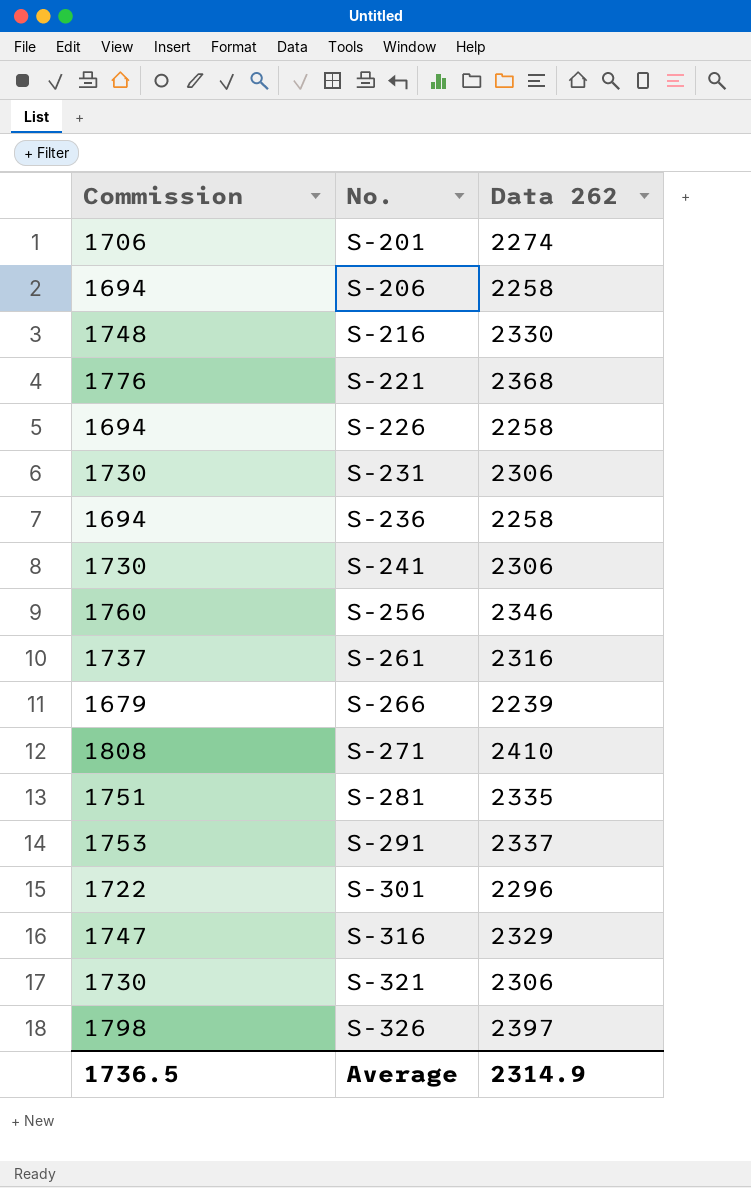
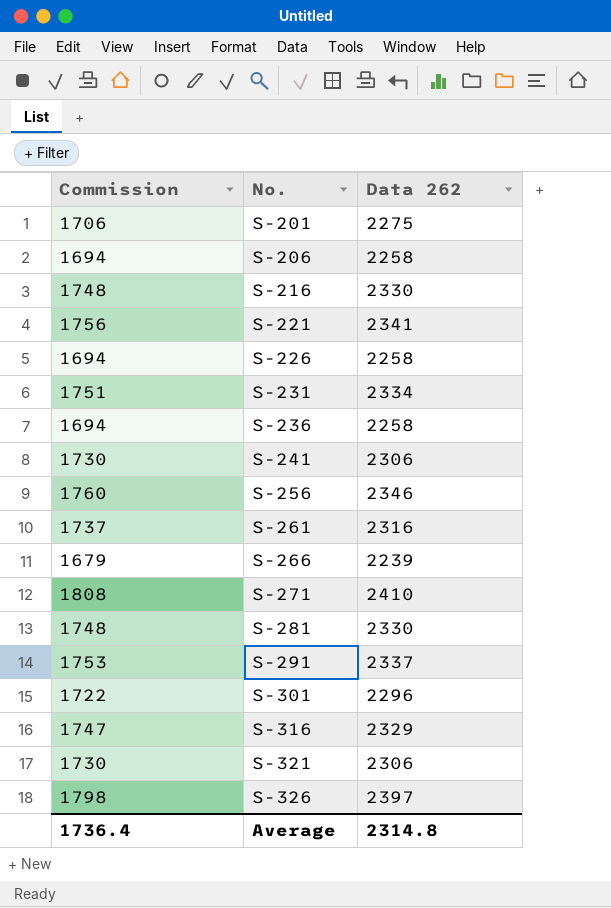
S-201 | Data 262: 2274 -> 2275
S-221 | Commission: 1776 -> 1756
S-221 | Data 262: 2368 -> 2341
S-231 | Commission: 1730 -> 1751
S-231 | Data 262: 2306 -> 2334
S-281 | Commission: 1751 -> 1748
S-281 | Data 262: 2335 -> 2330
Average | Commission: 1736.5 -> 1736.4
Average | Data 262: 2314.9 -> 2314.8

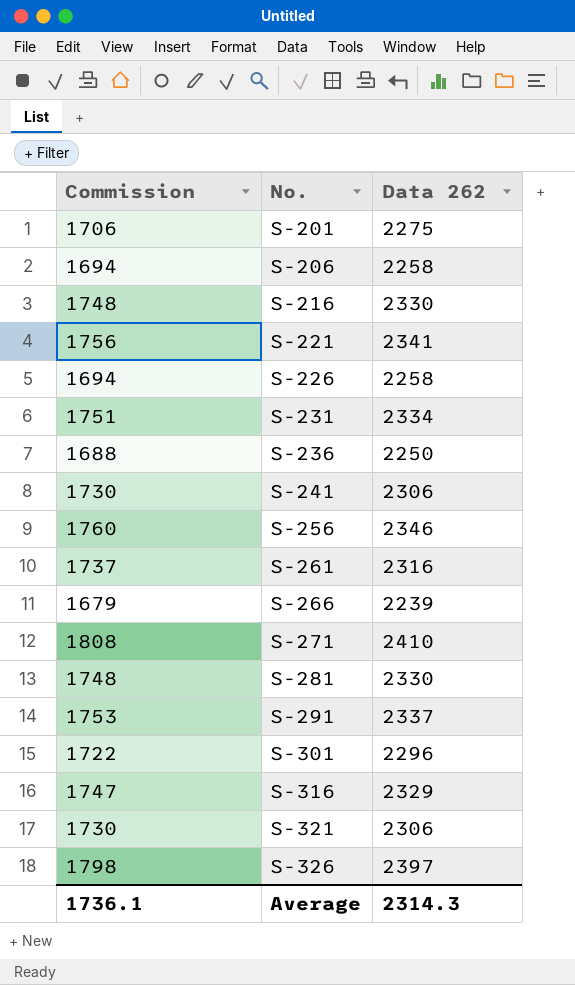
S-236 | Commission: 1694 -> 1688
S-236 | Data 262: 2258 -> 2250
Average | Commission: 1736.4 -> 1736.1
Average | Data 262: 2314.8 -> 2314.3

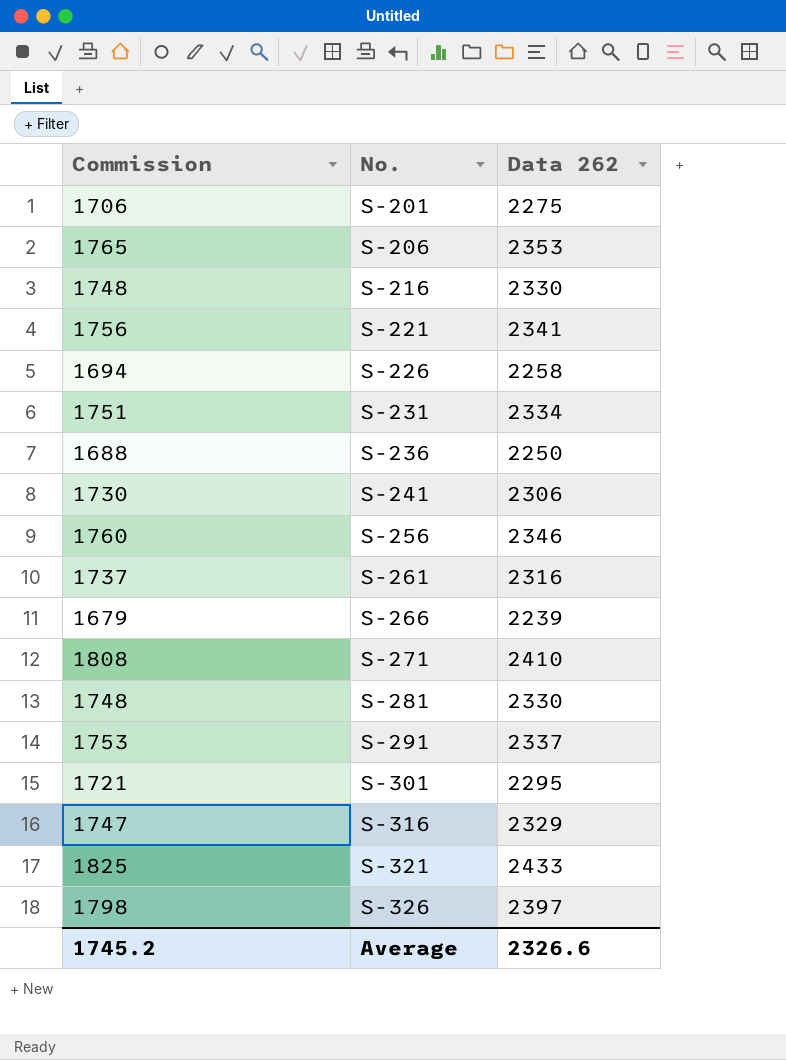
S-206 | Commission: 1694 -> 1765
S-206 | Data 262: 2258 -> 2353
S-301 | Commission: 1722 -> 1721
S-301 | Data 262: 2296 -> 2295
S-321 | Commission: 1730 -> 1825
S-321 | Data 262: 2306 -> 2433
Average | Commission: 1736.1 -> 1745.2
Average | Data 262: 2314.3 -> 2326.6

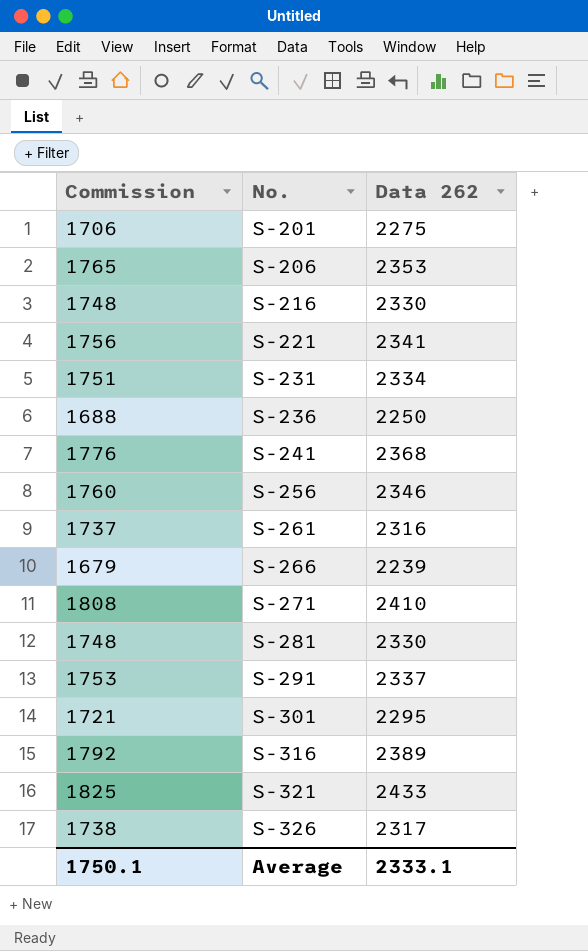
row S-226: 1694 | 2258 -> none
S-241 | Commission: 1730 -> 1776
S-241 | Data 262: 2306 -> 2368
S-316 | Commission: 1747 -> 1792
S-316 | Data 262: 2329 -> 2389
S-326 | Commission: 1798 -> 1738
S-326 | Data 262: 2397 -> 2317
Average | Commission: 1745.2 -> 1750.1
Average | Data 262: 2326.6 -> 2333.1

